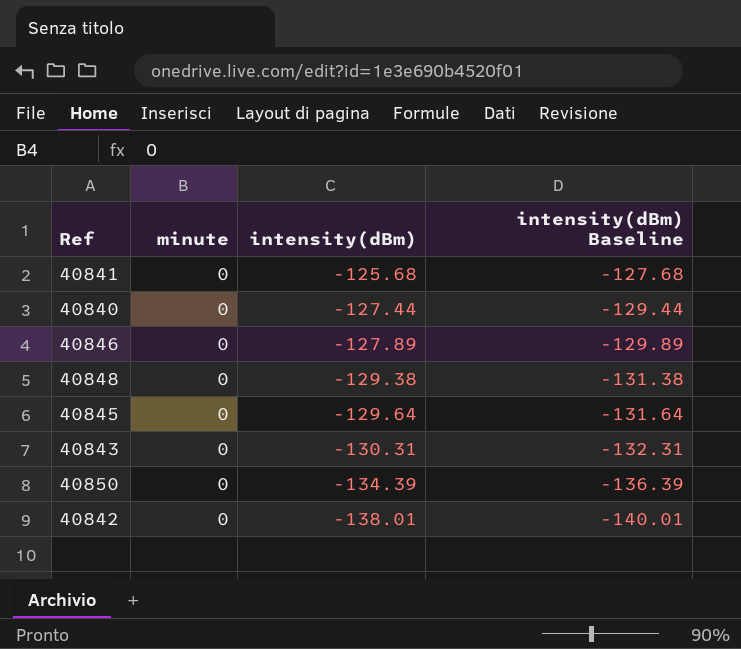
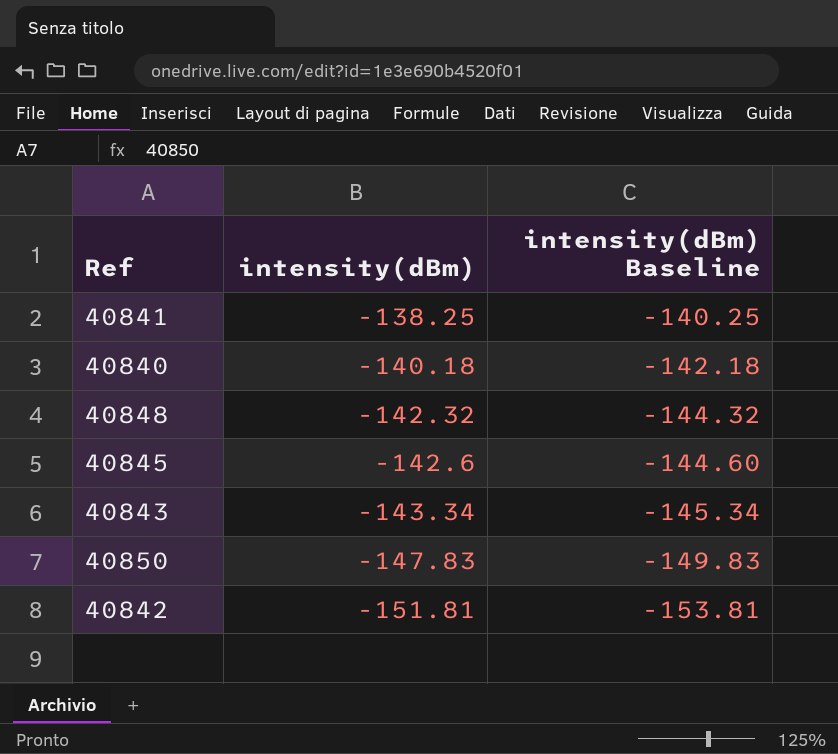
column minute | position: 2 -> none
row 40846: 0 | -127.89 | -129.89 -> none
40841 | intensity(dBm): -125.68 -> -138.25
40841 | intensity(dBm) Baseline: -127.68 -> -140.25
40840 | intensity(dBm): -127.44 -> -140.18
40840 | intensity(dBm) Baseline: -129.44 -> -142.18
40848 | intensity(dBm): -129.38 -> -142.32
40848 | intensity(dBm) Baseline: -131.38 -> -144.32
40845 | intensity(dBm): -129.64 -> -142.6
40845 | intensity(dBm) Baseline: -131.64 -> -144.60
40843 | intensity(dBm): -130.31 -> -143.34
40843 | intensity(dBm) Baseline: -132.31 -> -145.34
40850 | intensity(dBm): -134.39 -> -147.83
40850 | intensity(dBm) Baseline: -136.39 -> -149.83
40842 | intensity(dBm): -138.01 -> -151.81
40842 | intensity(dBm) Baseline: -140.01 -> -153.81

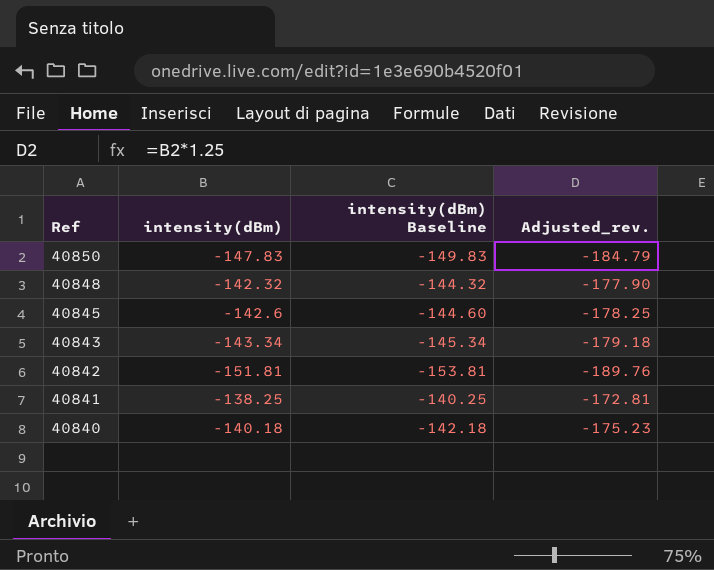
row order: intensity(dBm) descending -> Ref descending
column Adjusted_rev. | formula: none -> [intensity(dBm)] * 1.25

